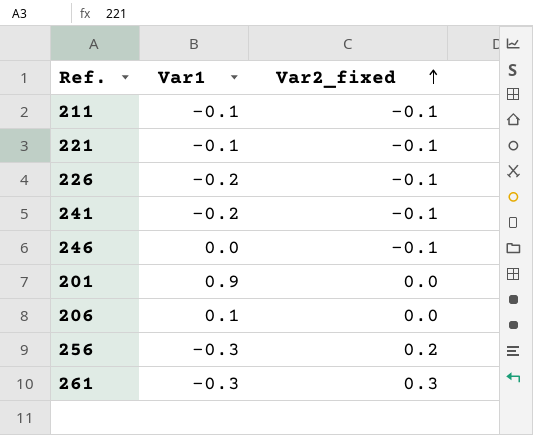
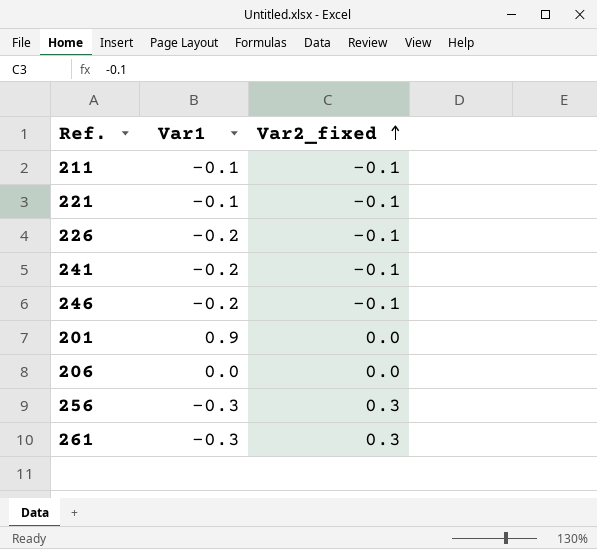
246 | Var1: 0.0 -> -0.2
206 | Var1: 0.1 -> 0.0
256 | Var2_fixed: 0.2 -> 0.3

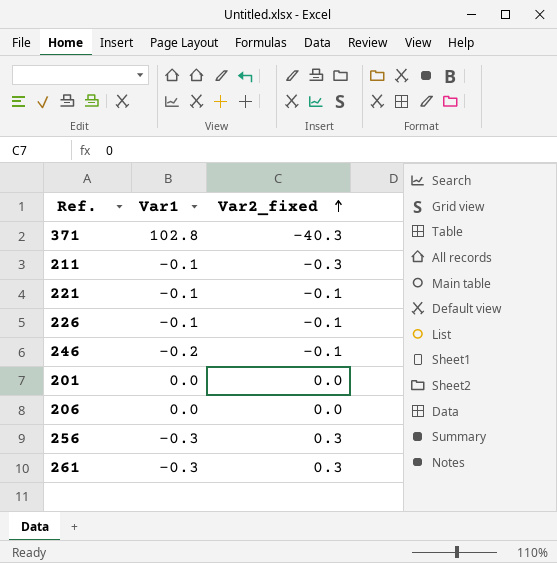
row 241: -0.2 | -0.1 -> none
row 371: none -> 102.8 | -40.3
211 | Var2_fixed: -0.1 -> -0.3
226 | Var1: -0.2 -> -0.1
201 | Var1: 0.9 -> 0.0

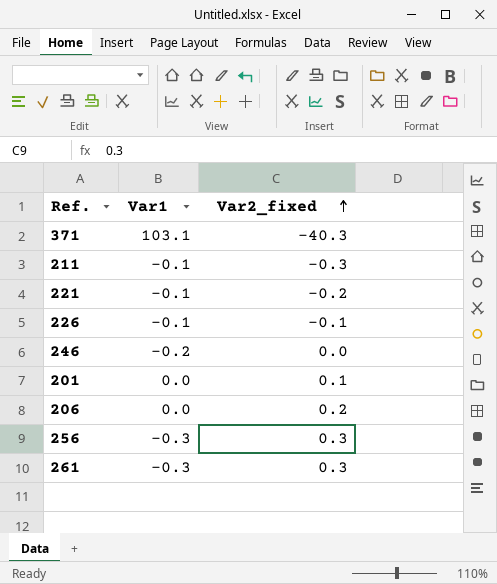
371 | Var1: 102.8 -> 103.1
221 | Var2_fixed: -0.1 -> -0.2
246 | Var2_fixed: -0.1 -> 0.0
201 | Var2_fixed: 0.0 -> 0.1
206 | Var2_fixed: 0.0 -> 0.2

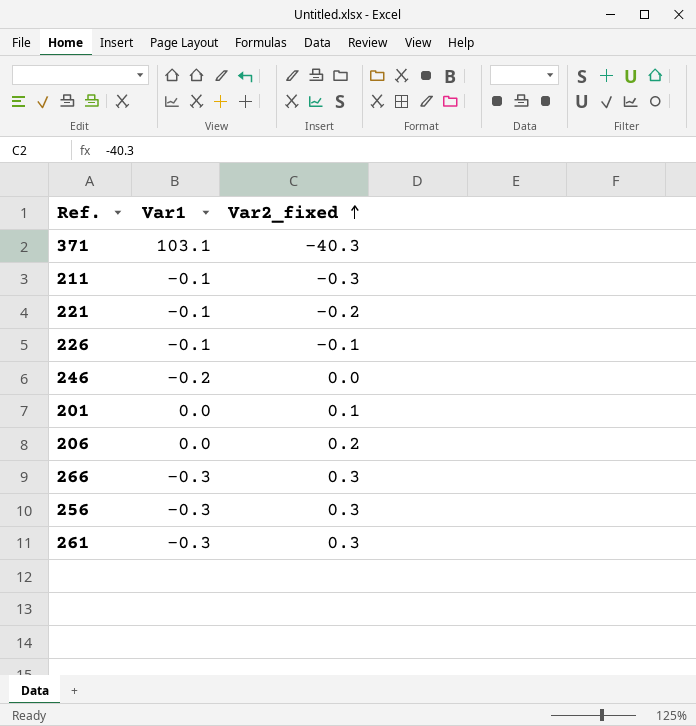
row 266: none -> -0.3 | 0.3

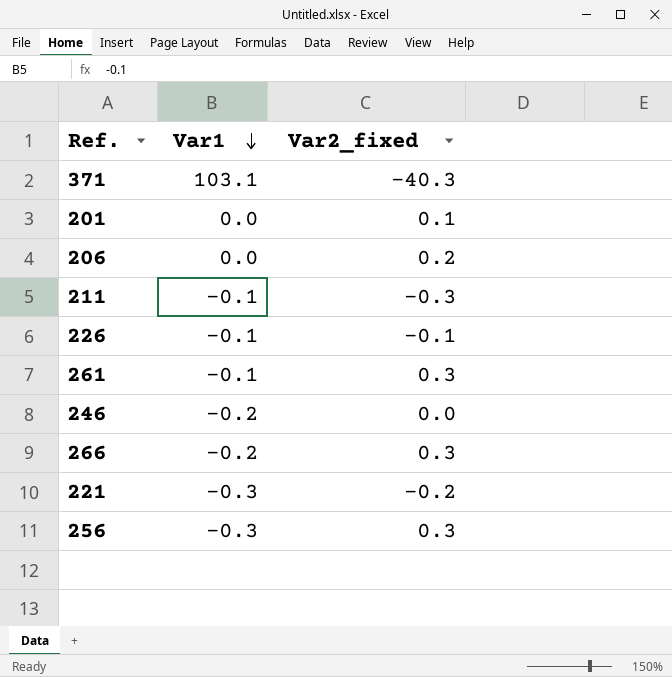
row order: Var2_fixed ascending -> Var1 descending
261 | Var1: -0.3 -> -0.1
266 | Var1: -0.3 -> -0.2
221 | Var1: -0.1 -> -0.3

